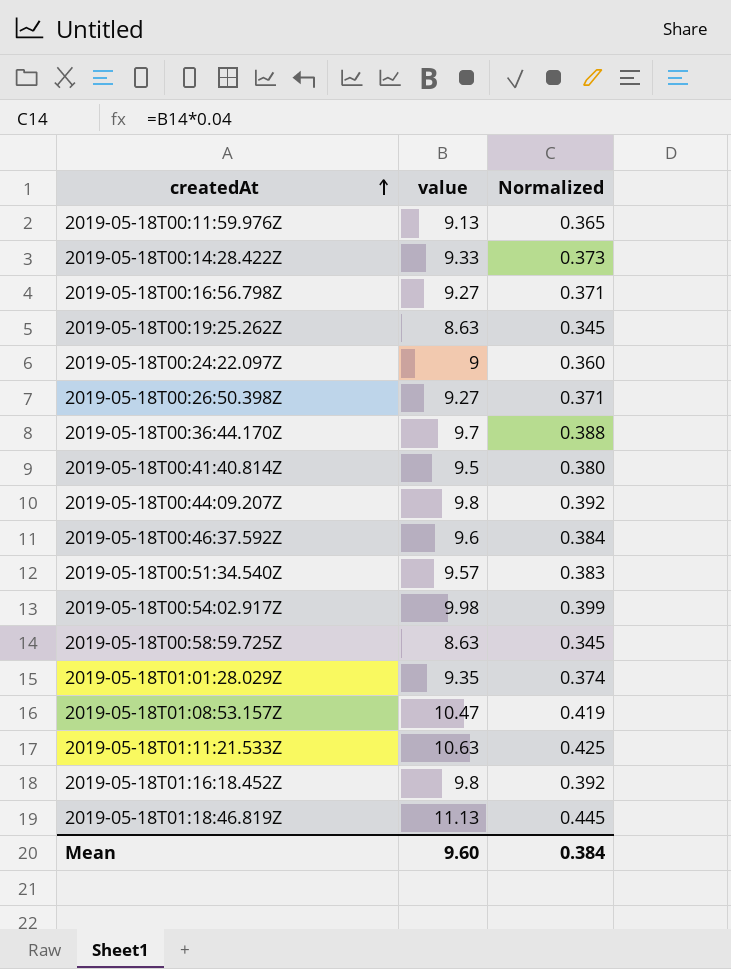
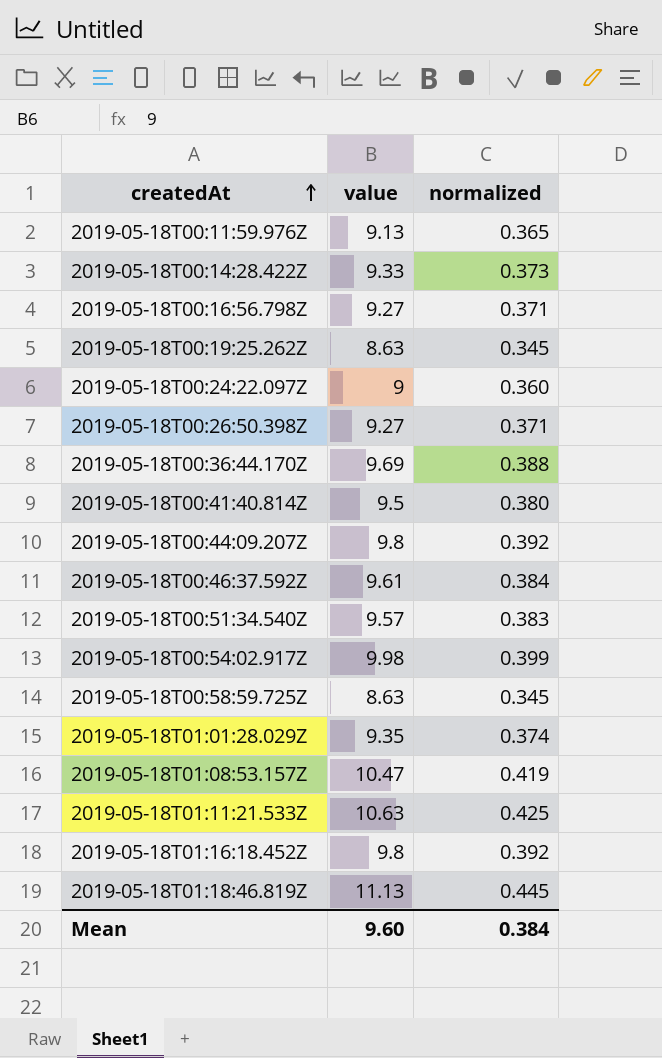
column name: Normalized -> normalized
2019-05-18T00:36:44.170Z | value: 9.7 -> 9.69
2019-05-18T00:46:37.592Z | value: 9.6 -> 9.61

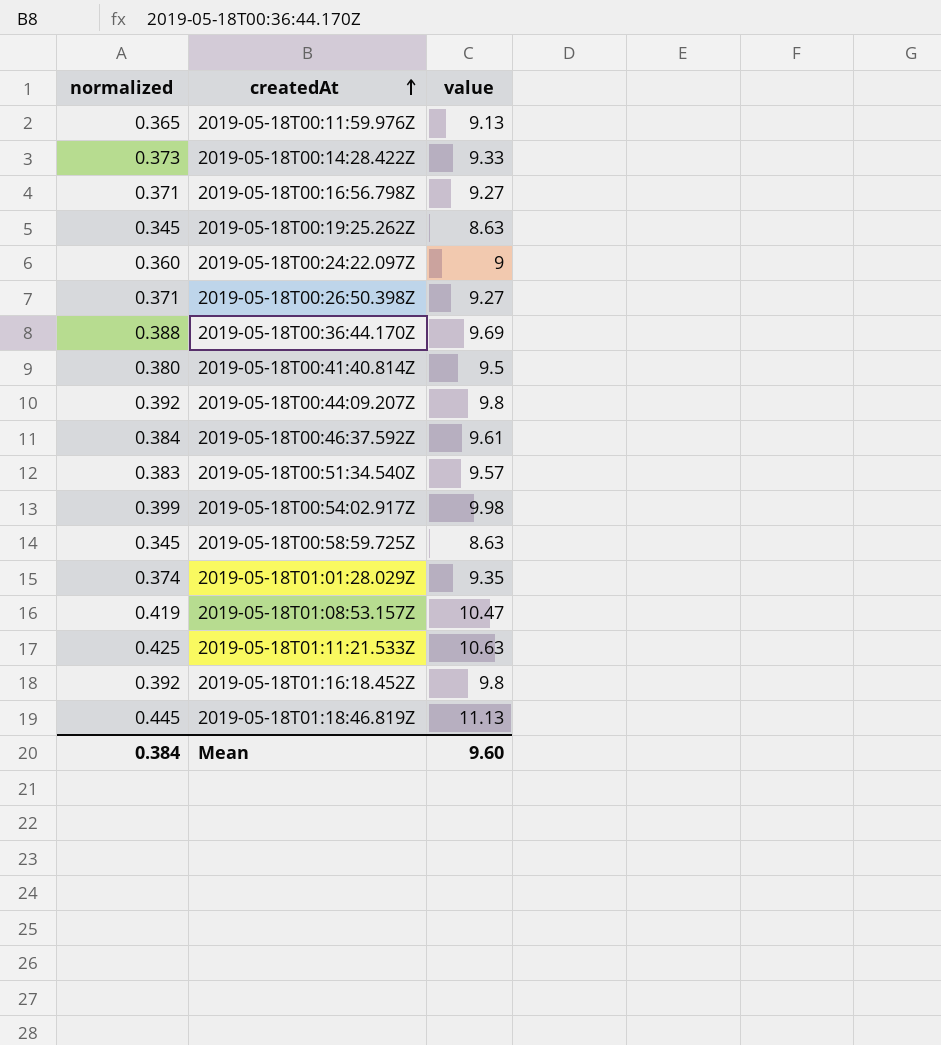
column normalized | position: 3 -> 1

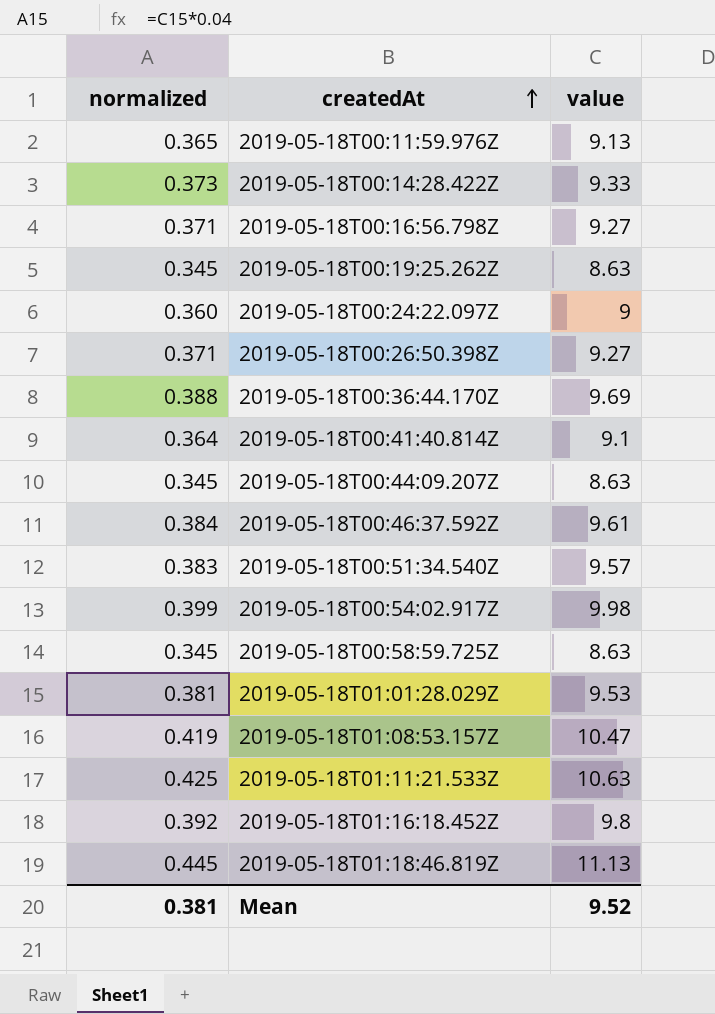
2019-05-18T00:41:40.814Z | normalized: 0.380 -> 0.364
2019-05-18T00:41:40.814Z | value: 9.5 -> 9.1
2019-05-18T00:44:09.207Z | normalized: 0.392 -> 0.345
2019-05-18T00:44:09.207Z | value: 9.8 -> 8.63
2019-05-18T01:01:28.029Z | normalized: 0.374 -> 0.381
2019-05-18T01:01:28.029Z | value: 9.35 -> 9.53
Mean | normalized: 0.384 -> 0.381
Mean | value: 9.60 -> 9.52

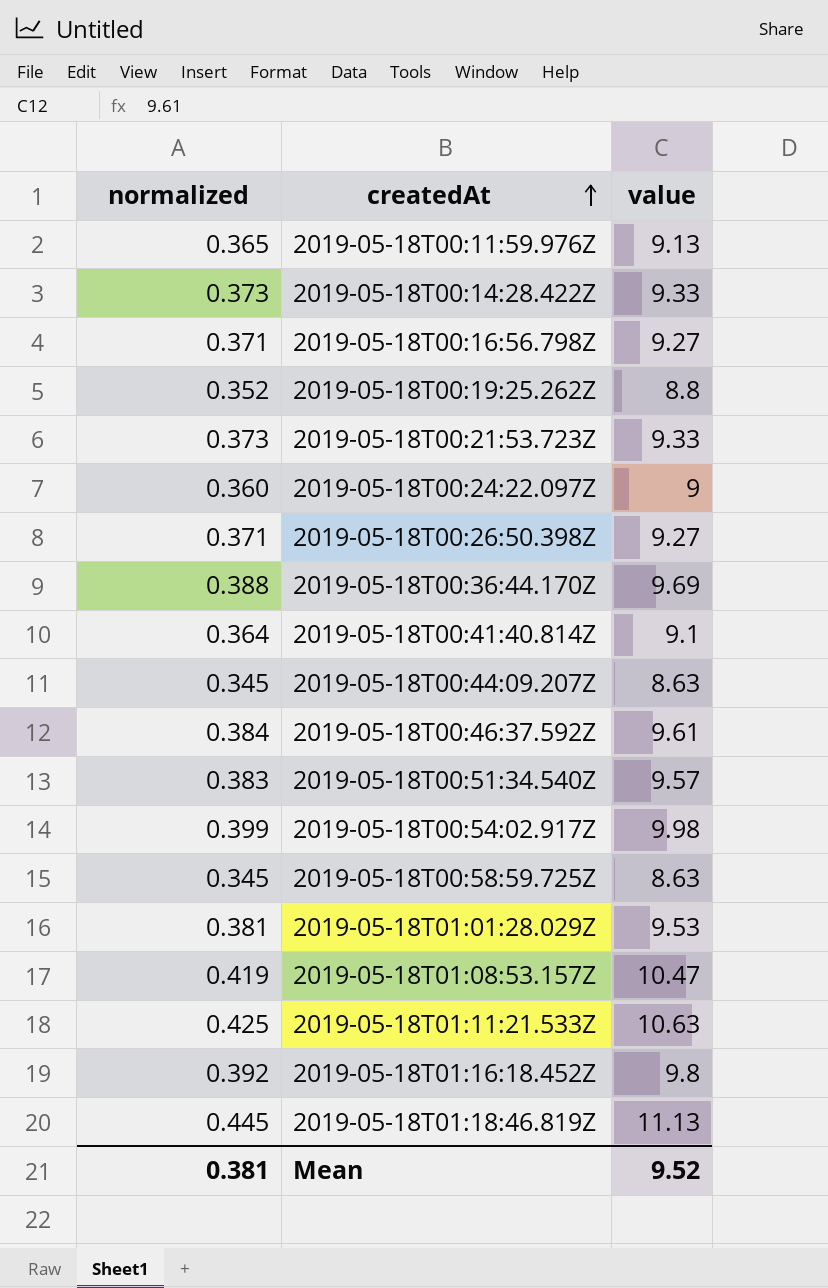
2019-05-18T00:19:25.262Z | normalized: 0.345 -> 0.352
2019-05-18T00:19:25.262Z | value: 8.63 -> 8.8
row 2019-05-18T00:21:53.723Z: none -> 0.373 | 9.33

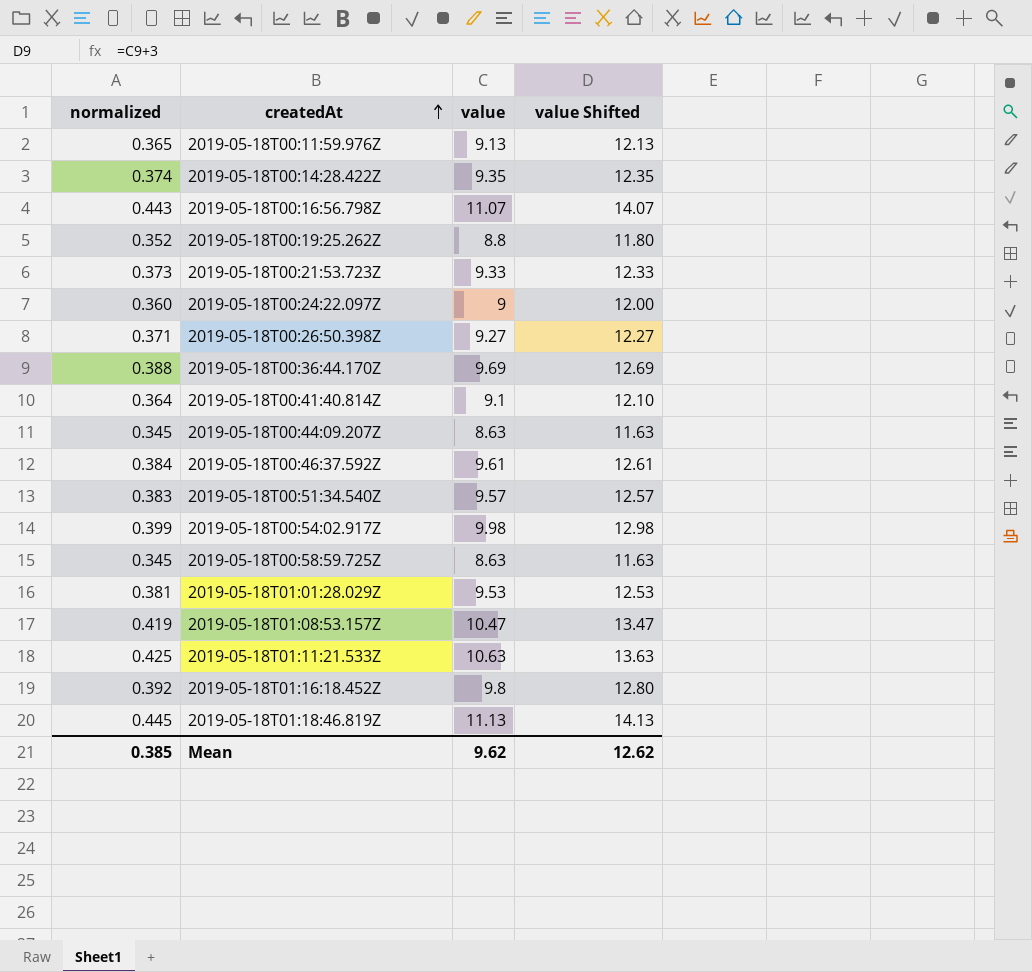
column value Shifted | formula: none -> [value] + 3
2019-05-18T00:14:28.422Z | normalized: 0.373 -> 0.374
2019-05-18T00:14:28.422Z | value: 9.33 -> 9.35
2019-05-18T00:16:56.798Z | normalized: 0.371 -> 0.443
2019-05-18T00:16:56.798Z | value: 9.27 -> 11.07
Mean | normalized: 0.381 -> 0.385
Mean | value: 9.52 -> 9.62

